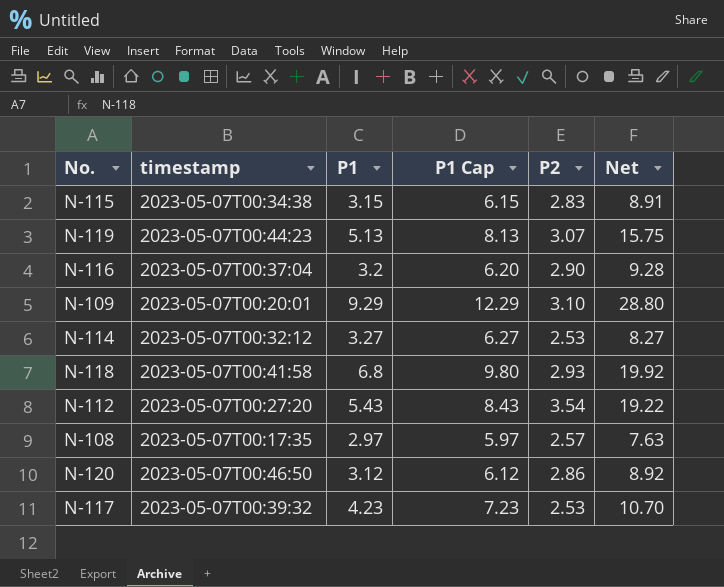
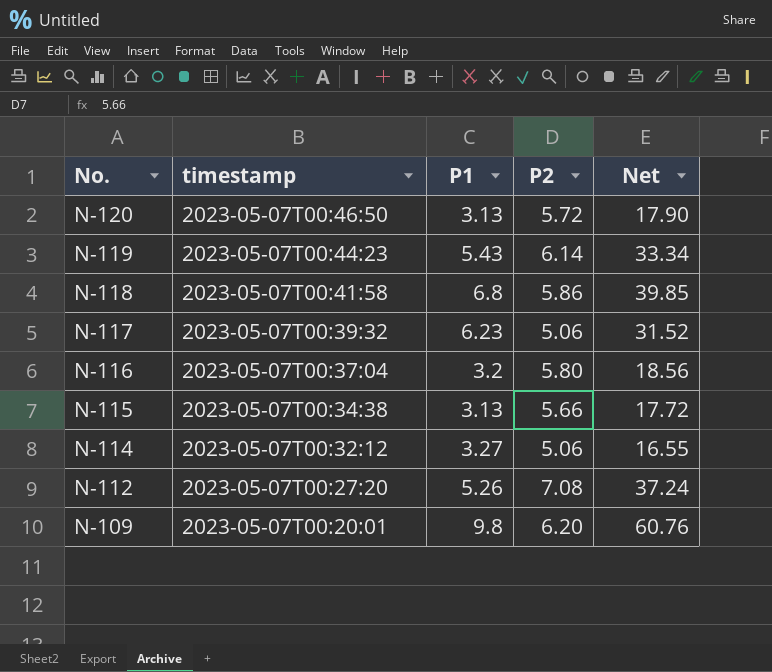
row order: none -> No. descending
column P1 Cap | formula: [P1] + 3 -> none
row N-108: 2023-05-07T00:17:35 | 2.97 | 5.97 | 2.57 | 7.63 -> none
N-120 | P1: 3.12 -> 3.13
N-120 | P2: 2.86 -> 5.72
N-120 | Net: 8.92 -> 17.90
N-119 | P1: 5.13 -> 5.43
N-119 | P2: 3.07 -> 6.14
N-119 | Net: 15.75 -> 33.34
N-118 | P2: 2.93 -> 5.86
N-118 | Net: 19.92 -> 39.85
N-117 | P1: 4.23 -> 6.23
N-117 | P2: 2.53 -> 5.06
N-117 | Net: 10.70 -> 31.52
N-116 | P2: 2.90 -> 5.80
N-116 | Net: 9.28 -> 18.56
N-115 | P1: 3.15 -> 3.13
N-115 | P2: 2.83 -> 5.66
N-115 | Net: 8.91 -> 17.72
N-114 | P2: 2.53 -> 5.06
N-114 | Net: 8.27 -> 16.55
N-112 | P1: 5.43 -> 5.26
N-112 | P2: 3.54 -> 7.08
N-112 | Net: 19.22 -> 37.24
N-109 | P1: 9.29 -> 9.8
N-109 | P2: 3.10 -> 6.20
N-109 | Net: 28.80 -> 60.76

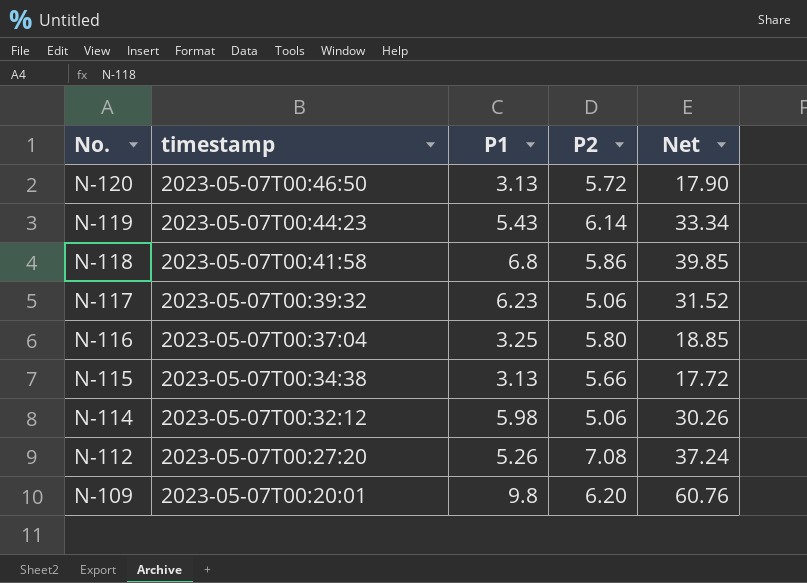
N-116 | P1: 3.2 -> 3.25
N-116 | Net: 18.56 -> 18.85
N-114 | P1: 3.27 -> 5.98
N-114 | Net: 16.55 -> 30.26

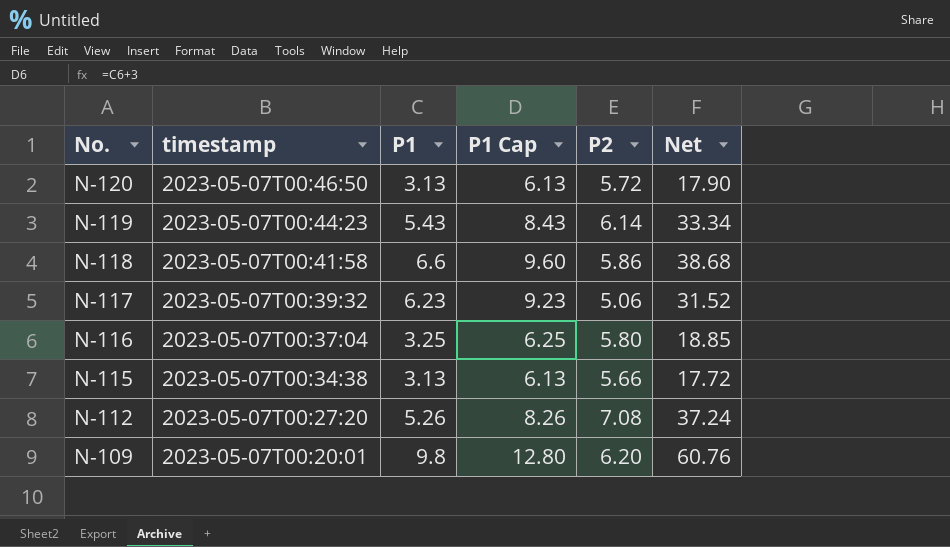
column P1 Cap | formula: none -> [P1] + 3
row N-114: 2023-05-07T00:32:12 | 5.98 | 5.06 | 30.26 -> none
N-118 | P1: 6.8 -> 6.6
N-118 | Net: 39.85 -> 38.68

